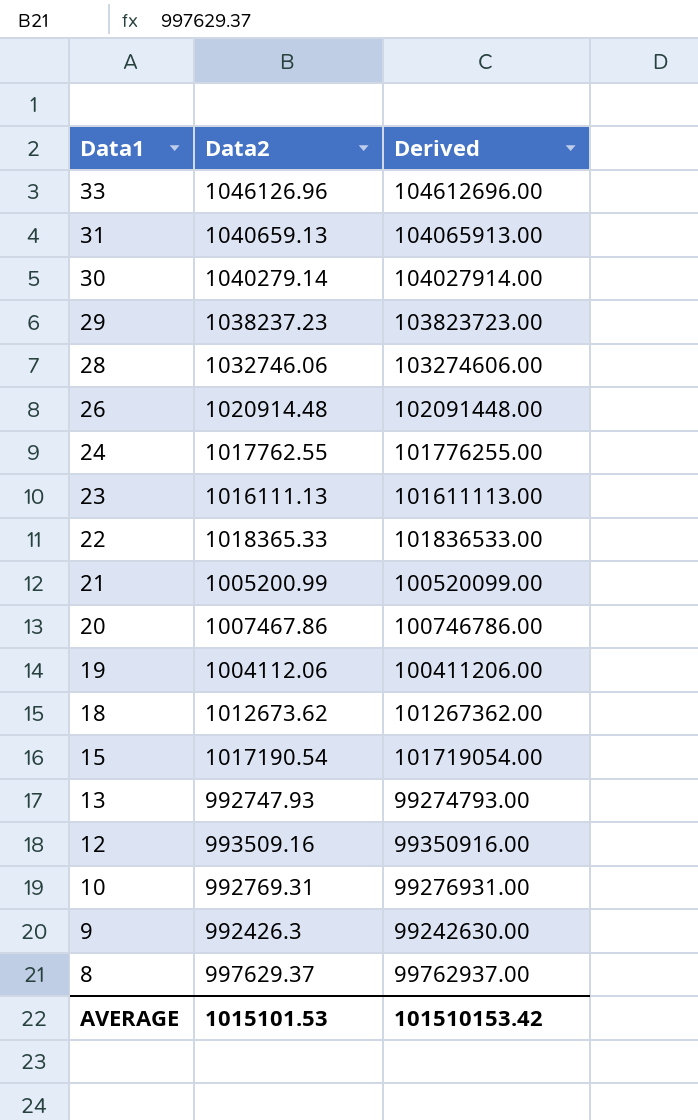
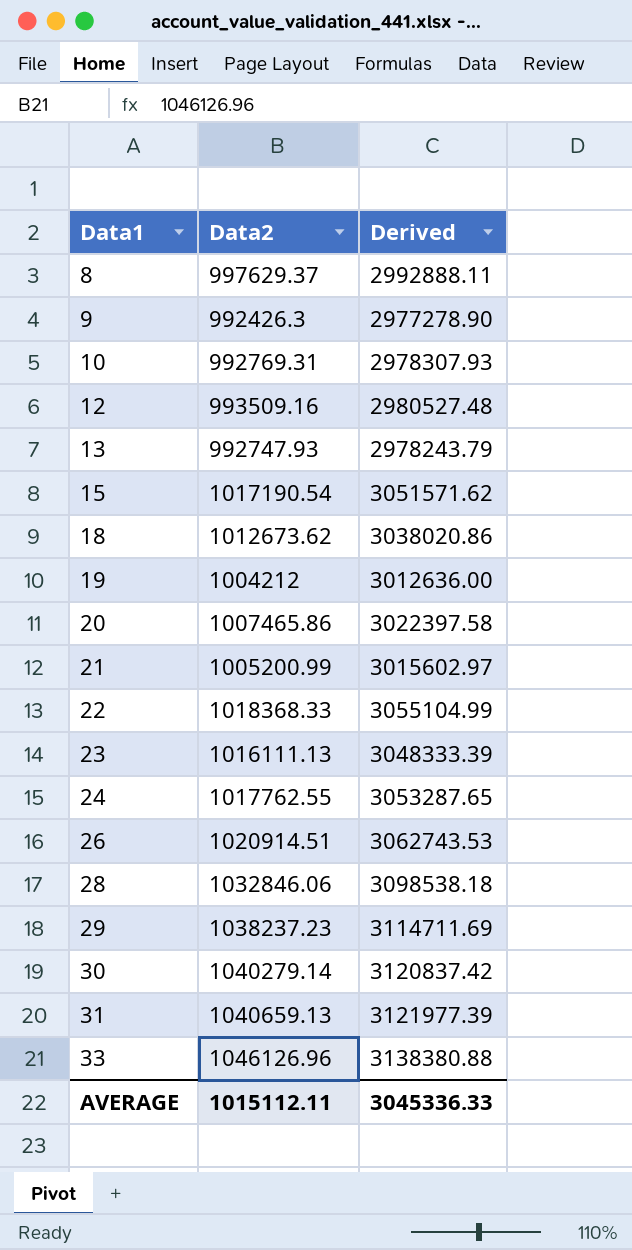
row order: Data1 descending -> Data1 ascending
column Derived | formula: [Data2] * 100 -> [Data2] * 3
19 | Data2: 1004112.06 -> 1004212
20 | Data2: 1007467.86 -> 1007465.86
22 | Data2: 1018365.33 -> 1018368.33
26 | Data2: 1020914.48 -> 1020914.51
28 | Data2: 1032746.06 -> 1032846.06
AVERAGE | Data2: 1015101.53 -> 1015112.11
AVERAGE | Derived: 101510153.42 -> 3045336.33

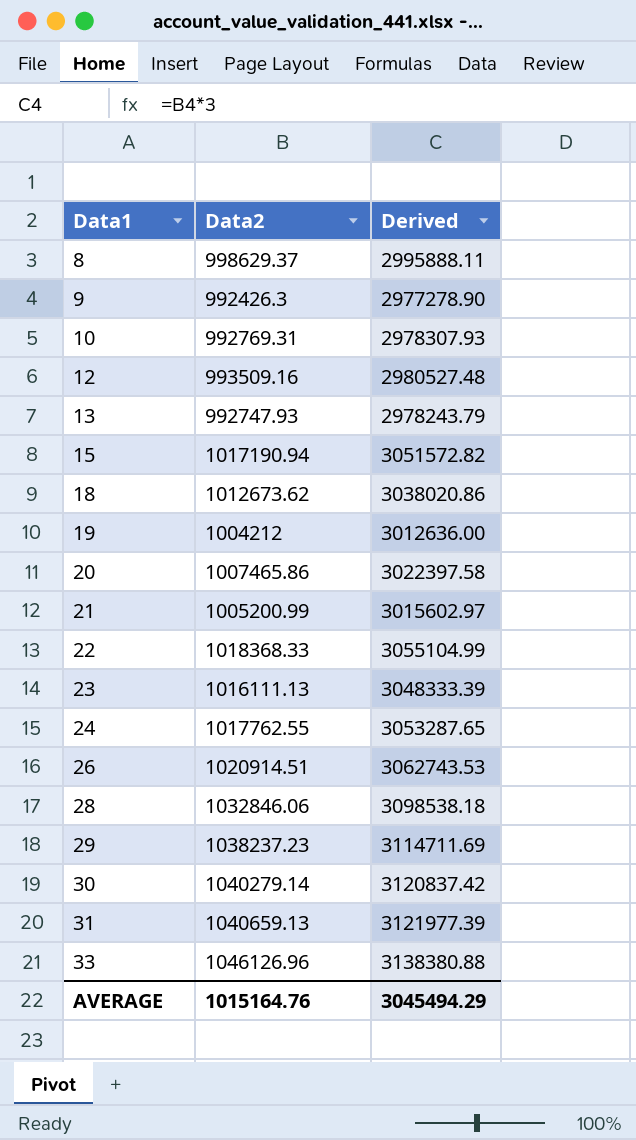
8 | Data2: 997629.37 -> 998629.37
8 | Derived: 2992888.11 -> 2995888.11
15 | Data2: 1017190.54 -> 1017190.94
15 | Derived: 3051571.62 -> 3051572.82
AVERAGE | Data2: 1015112.11 -> 1015164.76
AVERAGE | Derived: 3045336.33 -> 3045494.29

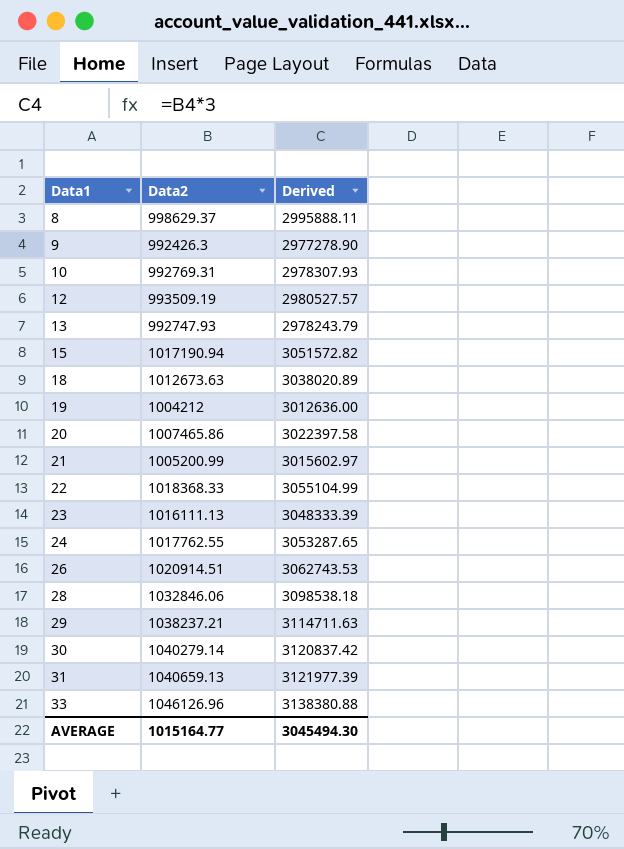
12 | Data2: 993509.16 -> 993509.19
12 | Derived: 2980527.48 -> 2980527.57
18 | Data2: 1012673.62 -> 1012673.63
18 | Derived: 3038020.86 -> 3038020.89
29 | Data2: 1038237.23 -> 1038237.21
29 | Derived: 3114711.69 -> 3114711.63
AVERAGE | Data2: 1015164.76 -> 1015164.77
AVERAGE | Derived: 3045494.29 -> 3045494.30

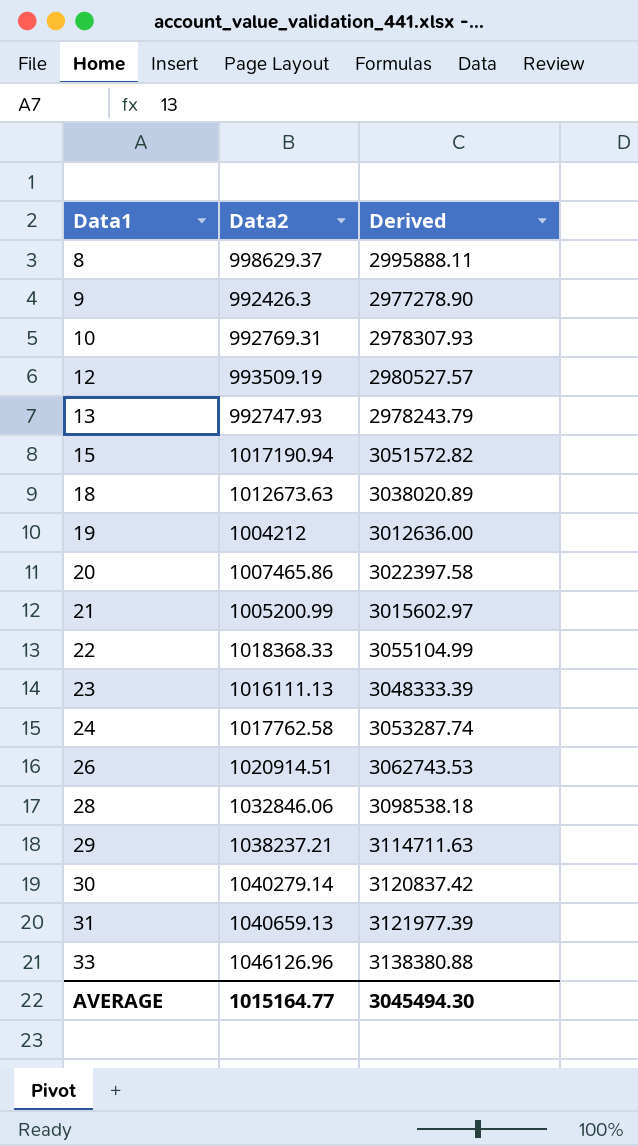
24 | Data2: 1017762.55 -> 1017762.58
24 | Derived: 3053287.65 -> 3053287.74

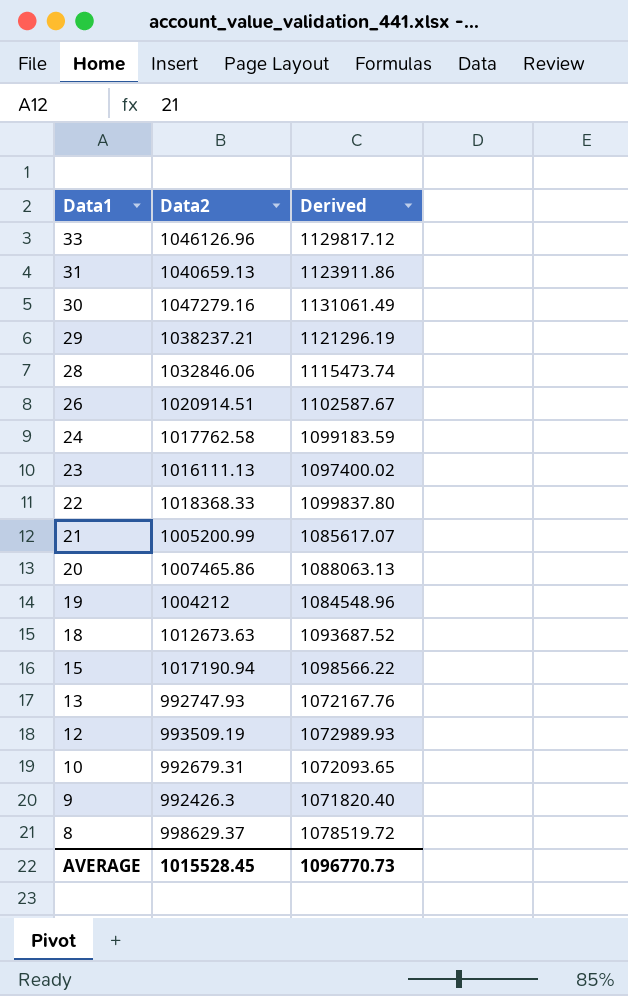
row order: Data1 ascending -> Data1 descending
column Derived | formula: [Data2] * 3 -> [Data2] * 1.08
30 | Data2: 1040279.14 -> 1047279.16
10 | Data2: 992769.31 -> 992679.31
AVERAGE | Data2: 1015164.77 -> 1015528.45
AVERAGE | Derived: 3045494.30 -> 1096770.73

